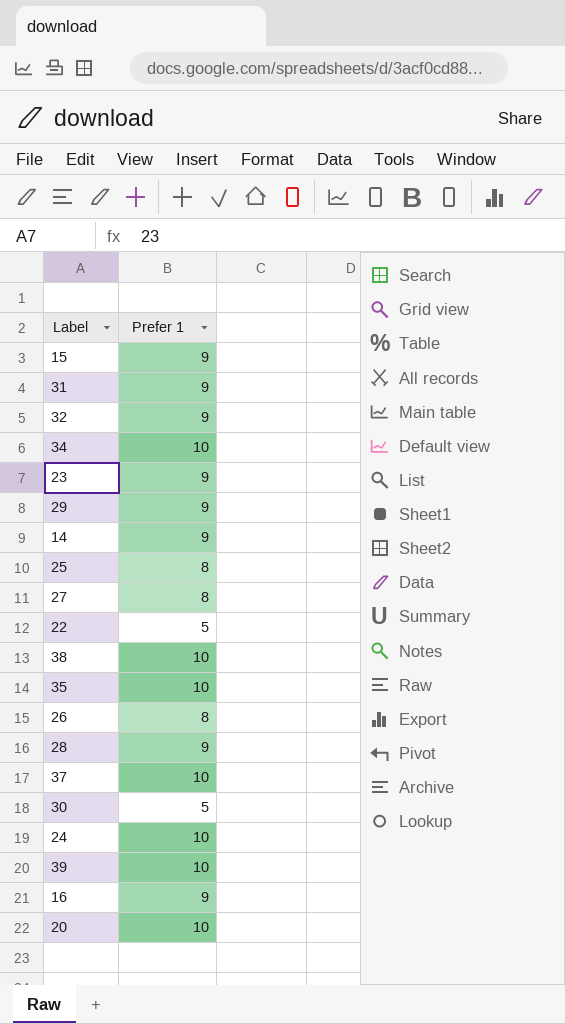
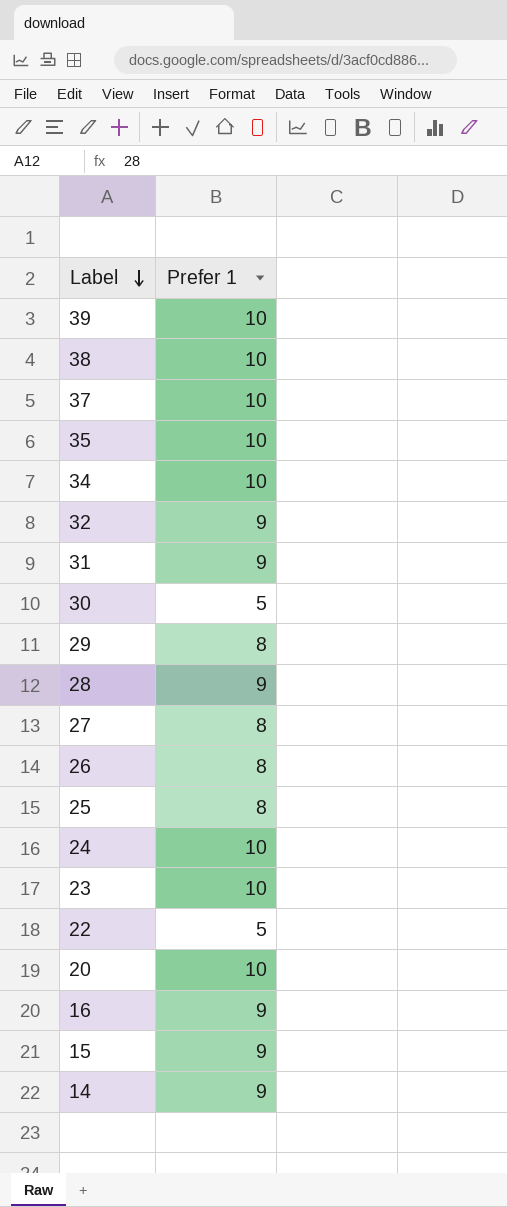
row order: none -> Label descending
29 | Prefer 1: 9 -> 8
23 | Prefer 1: 9 -> 10

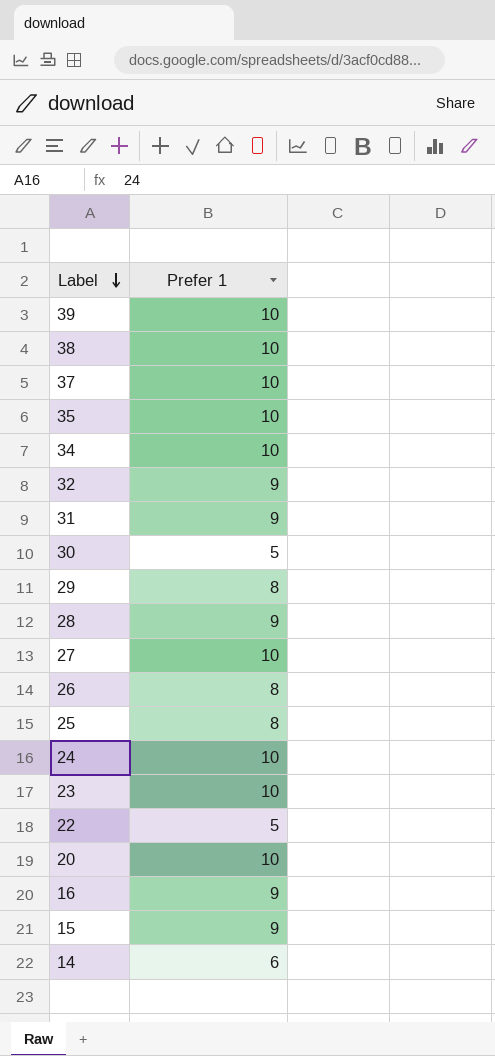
27 | Prefer 1: 8 -> 10
14 | Prefer 1: 9 -> 6

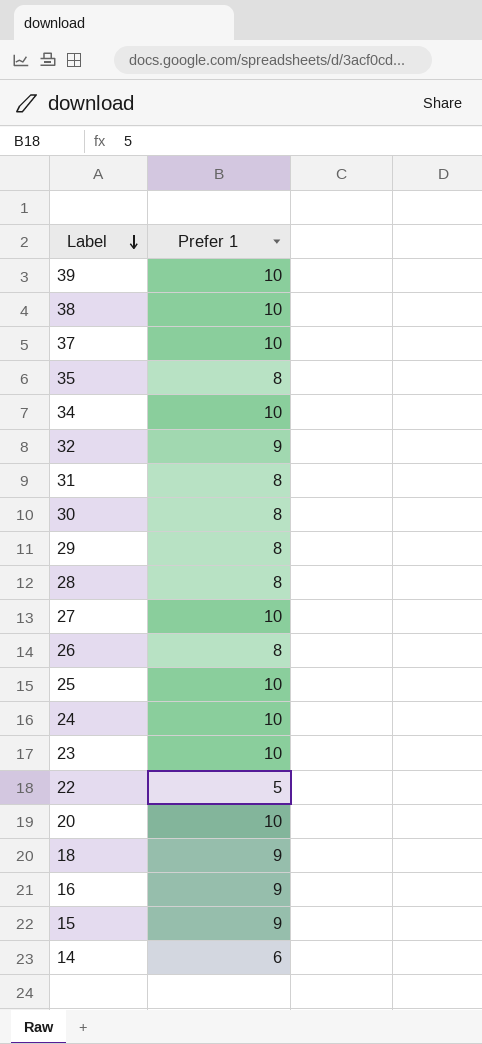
35 | Prefer 1: 10 -> 8
31 | Prefer 1: 9 -> 8
30 | Prefer 1: 5 -> 8
28 | Prefer 1: 9 -> 8
25 | Prefer 1: 8 -> 10
row 18: none -> 9

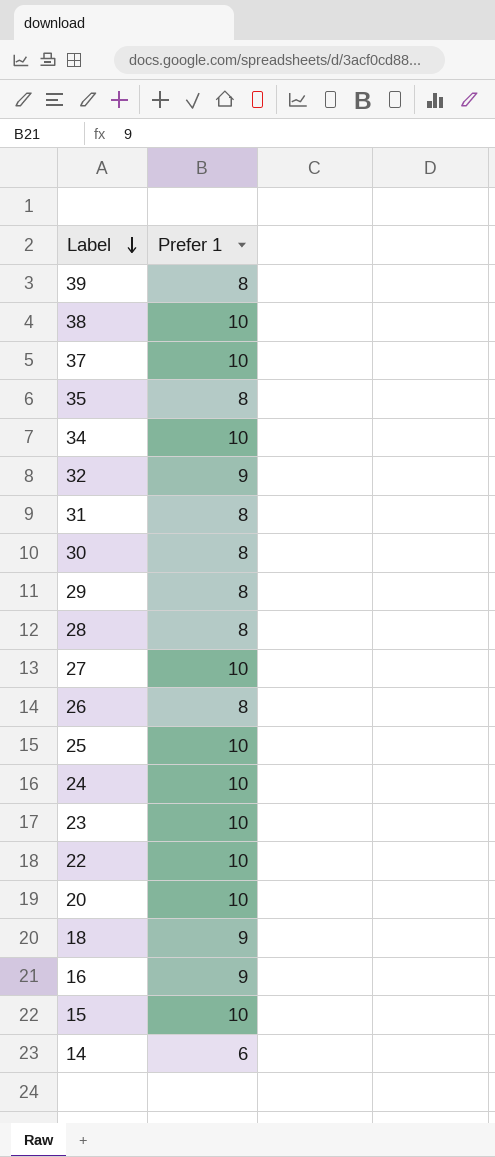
39 | Prefer 1: 10 -> 8
22 | Prefer 1: 5 -> 10
15 | Prefer 1: 9 -> 10

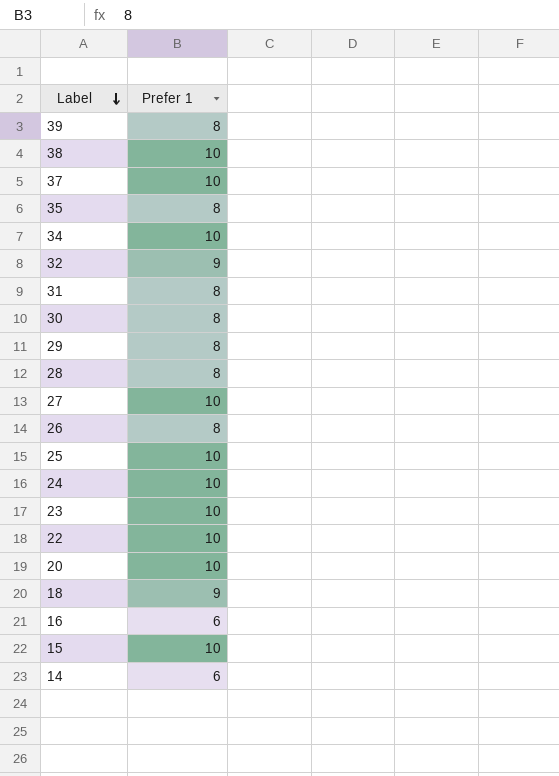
16 | Prefer 1: 9 -> 6

